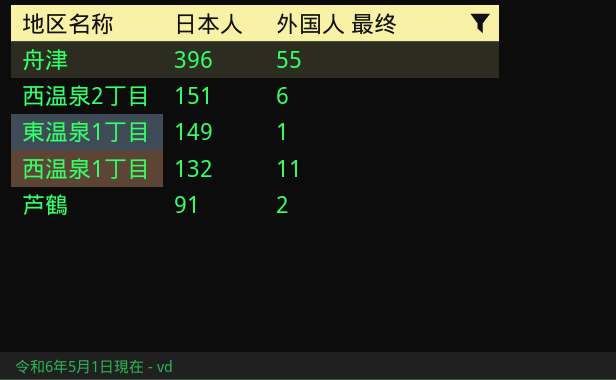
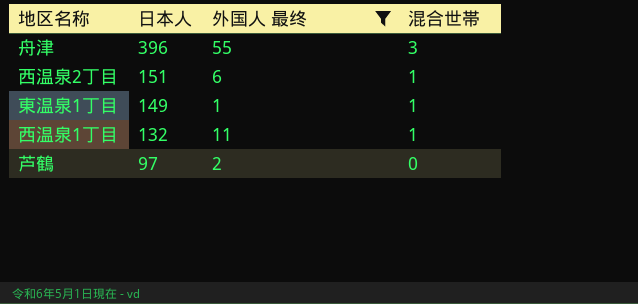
column 混合世帯 | position: none -> 4
芦鶴 | 日本人: 91 -> 97

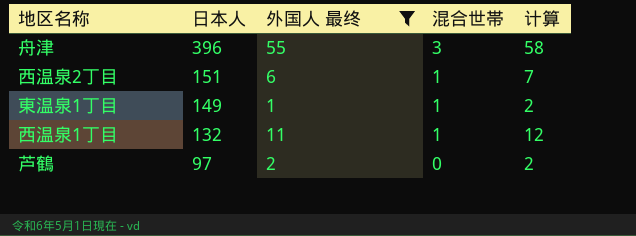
column 计算 | formula: none -> [外国人 最终] + [混合世帯]

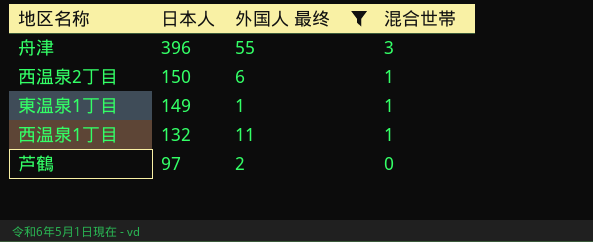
column 计算 | formula: [外国人 最终] + [混合世帯] -> none
西温泉2丁目 | 日本人: 151 -> 150

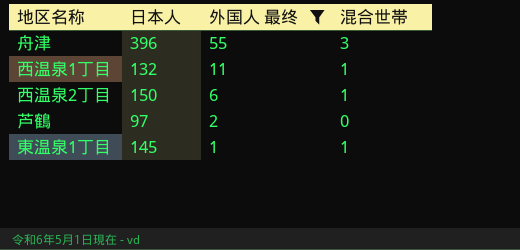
row order: 日本人 descending -> 外国人 最终 descending
東温泉1丁目 | 日本人: 149 -> 145

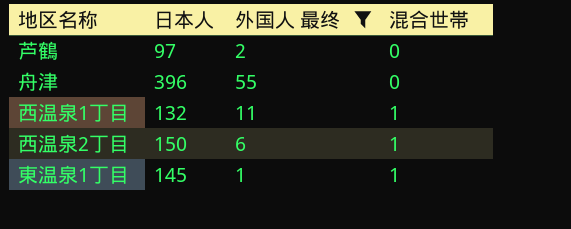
row order: 外国人 最终 descending -> 混合世帯 ascending
舟津 | 混合世帯: 3 -> 0

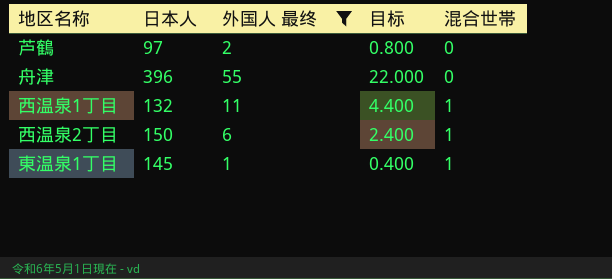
column 目标 | formula: none -> [外国人 最终] * 0.4

